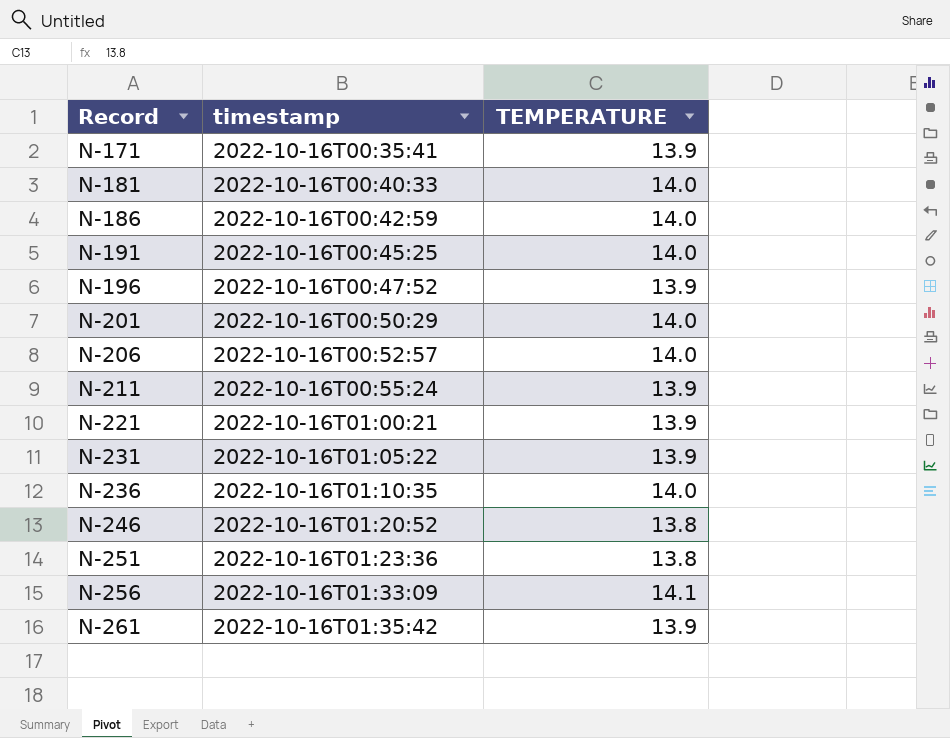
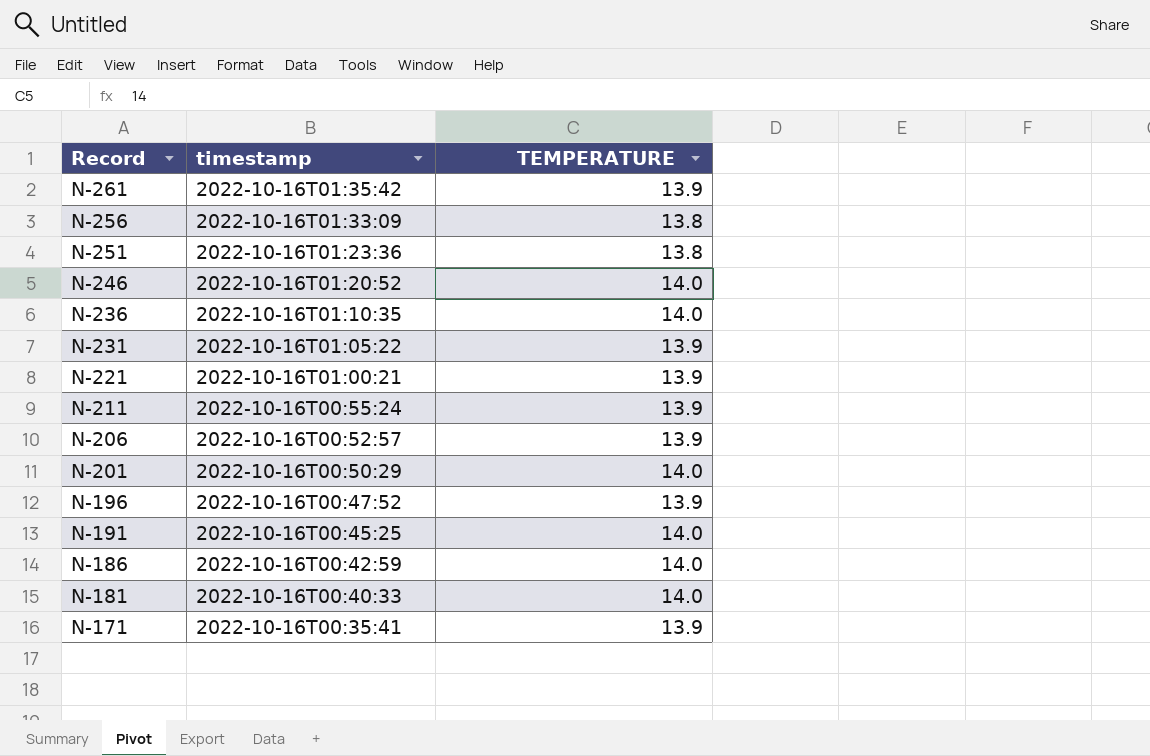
row order: Record ascending -> Record descending
N-256 | TEMPERATURE: 14.1 -> 13.8
N-246 | TEMPERATURE: 13.8 -> 14.0
N-206 | TEMPERATURE: 14.0 -> 13.9

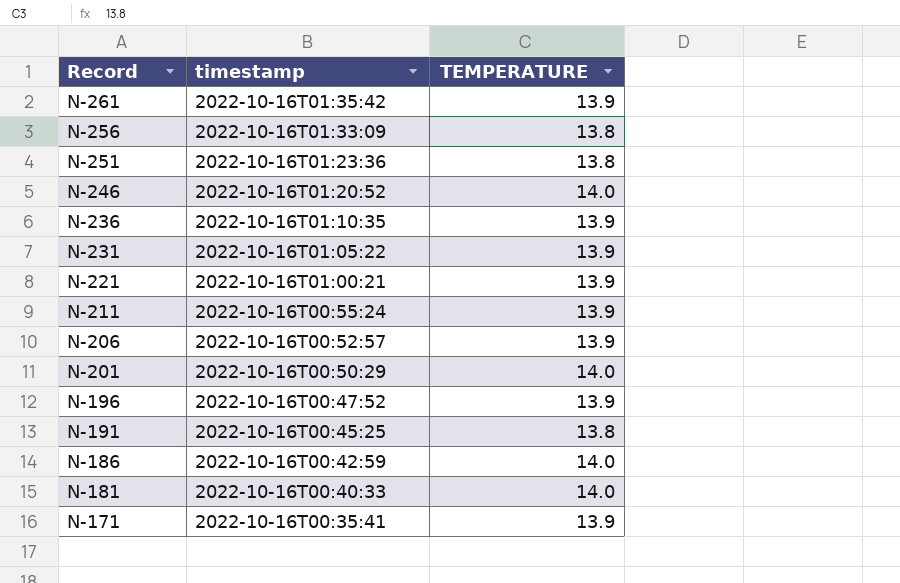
N-236 | TEMPERATURE: 14.0 -> 13.9
N-191 | TEMPERATURE: 14.0 -> 13.8

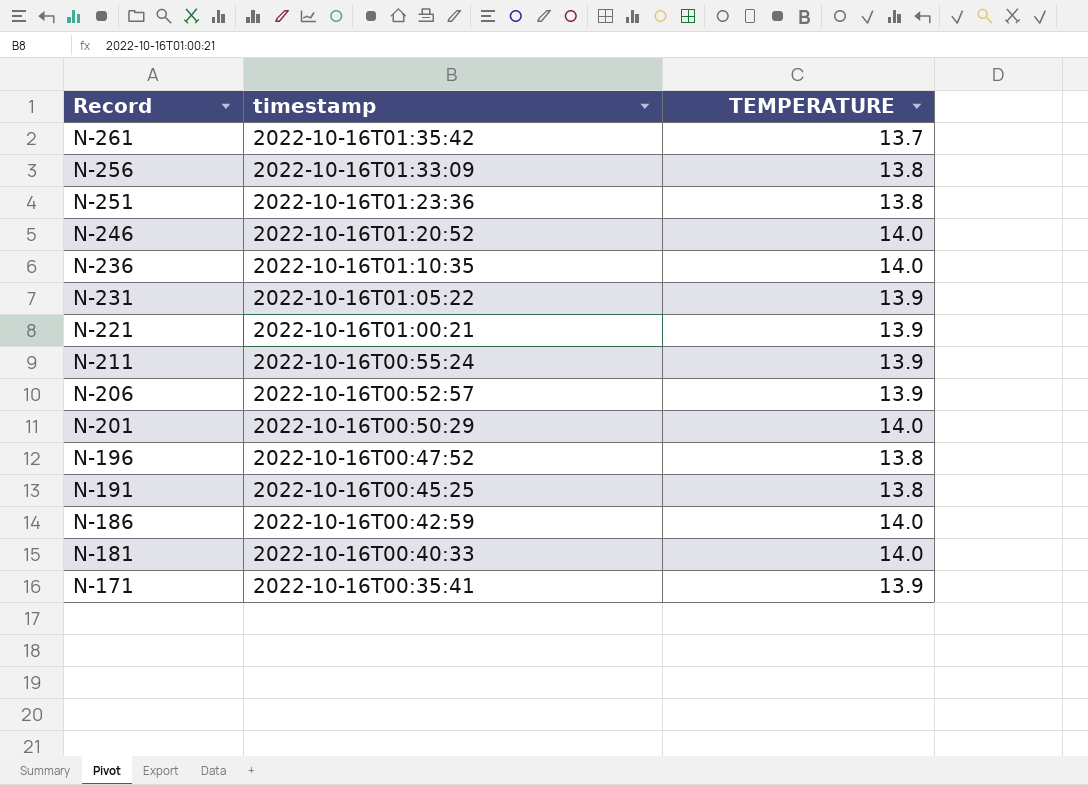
N-261 | TEMPERATURE: 13.9 -> 13.7
N-236 | TEMPERATURE: 13.9 -> 14.0
N-196 | TEMPERATURE: 13.9 -> 13.8

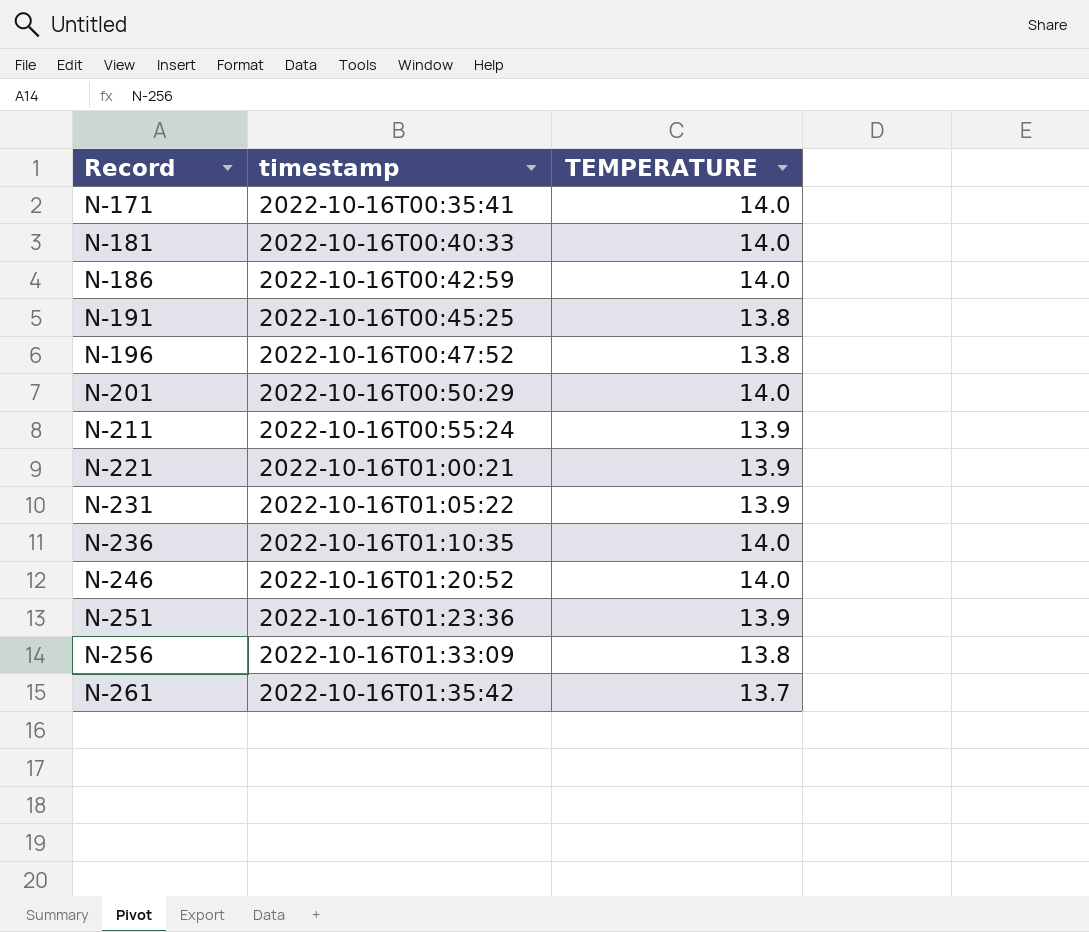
row order: Record descending -> Record ascending
row N-206: 2022-10-16T00:52:57 | 13.9 -> none
N-171 | TEMPERATURE: 13.9 -> 14.0
N-251 | TEMPERATURE: 13.8 -> 13.9

